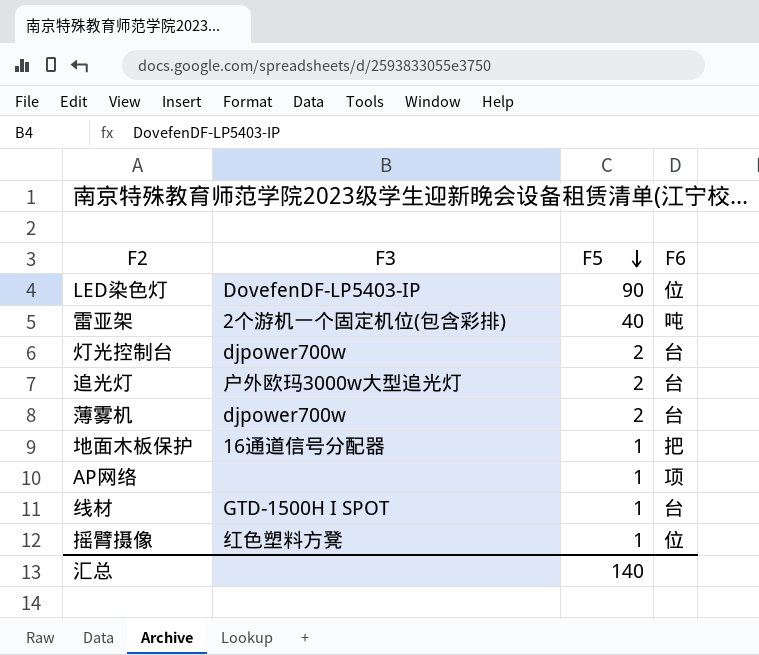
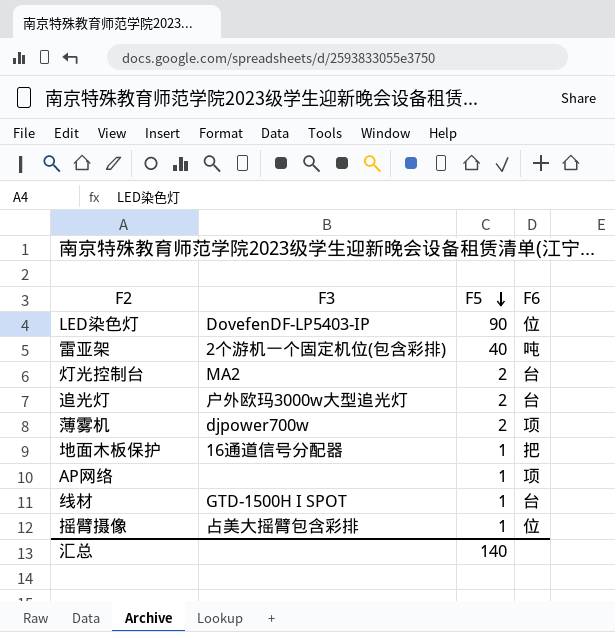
灯光控制台 | F3: djpower700w -> MA2
薄雾机 | F6: 台 -> 项
摇臂摄像 | F3: 红色塑料方凳 -> 占美大摇臂包含彩排

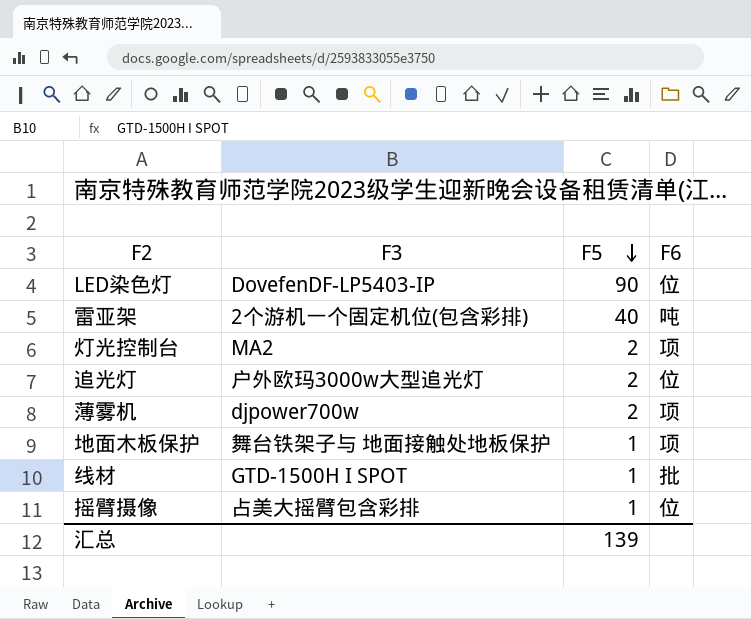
row AP网络: none | 1 | 项 -> none
灯光控制台 | F6: 台 -> 项
追光灯 | F6: 台 -> 位
地面木板保护 | F3: 16通道信号分配器 -> 舞台铁架子与 地面接触处地板保护
地面木板保护 | F6: 把 -> 项
线材 | F6: 台 -> 批
汇总 | F5: 140 -> 139

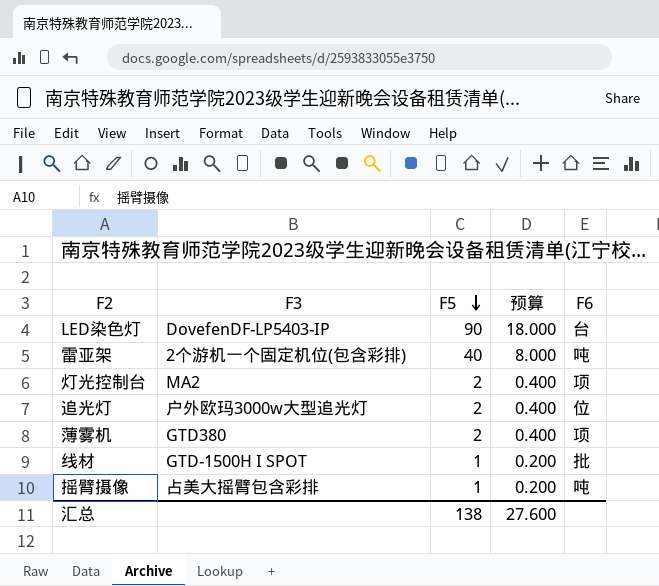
column 预算 | formula: none -> [F5] * 0.2
row 地面木板保护: 舞台铁架子与 地面接触处地板保护 | 1 | 项 -> none
LED染色灯 | F6: 位 -> 台
薄雾机 | F3: djpower700w -> GTD380
摇臂摄像 | F6: 位 -> 吨
汇总 | F5: 139 -> 138

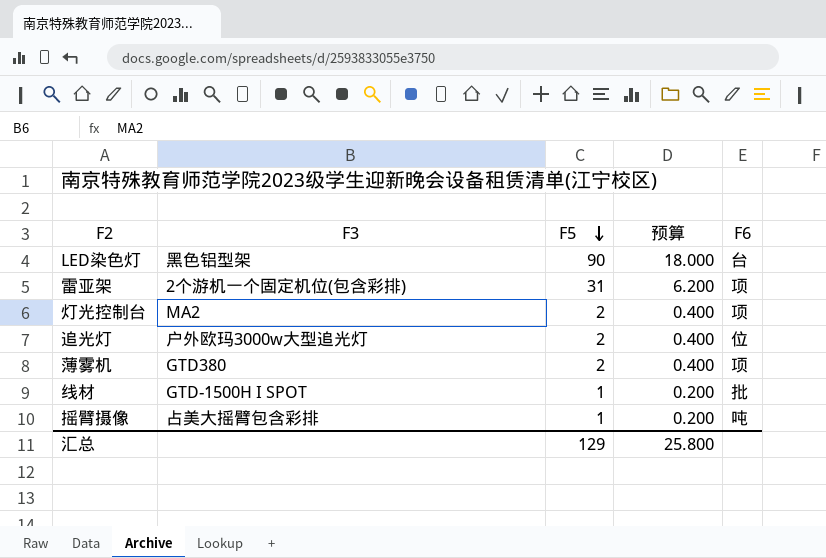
LED染色灯 | F3: DovefenDF-LP5403-IP -> 黑色铝型架
雷亚架 | F5: 40 -> 31
雷亚架 | 预算: 8.000 -> 6.200
雷亚架 | F6: 吨 -> 项
汇总 | F5: 138 -> 129
汇总 | 预算: 27.600 -> 25.800

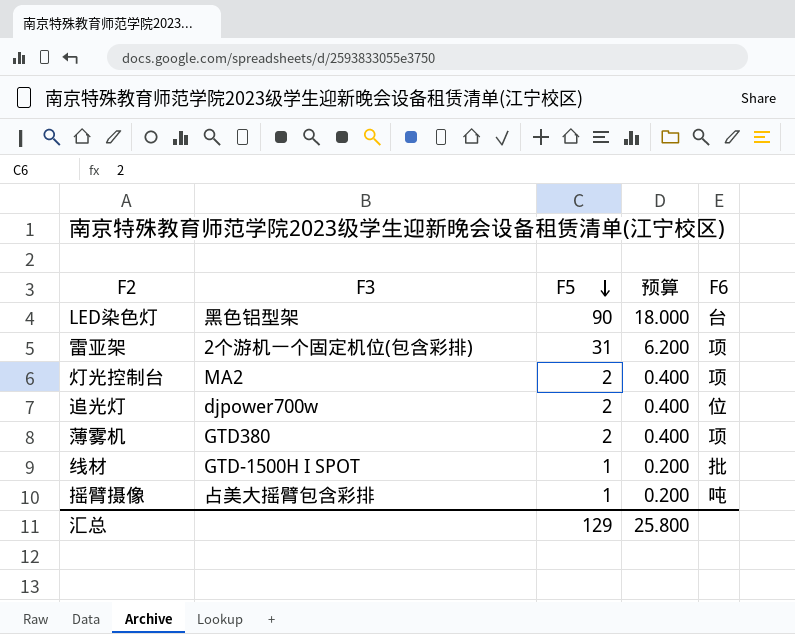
追光灯 | F3: 户外欧玛3000w大型追光灯 -> djpower700w

